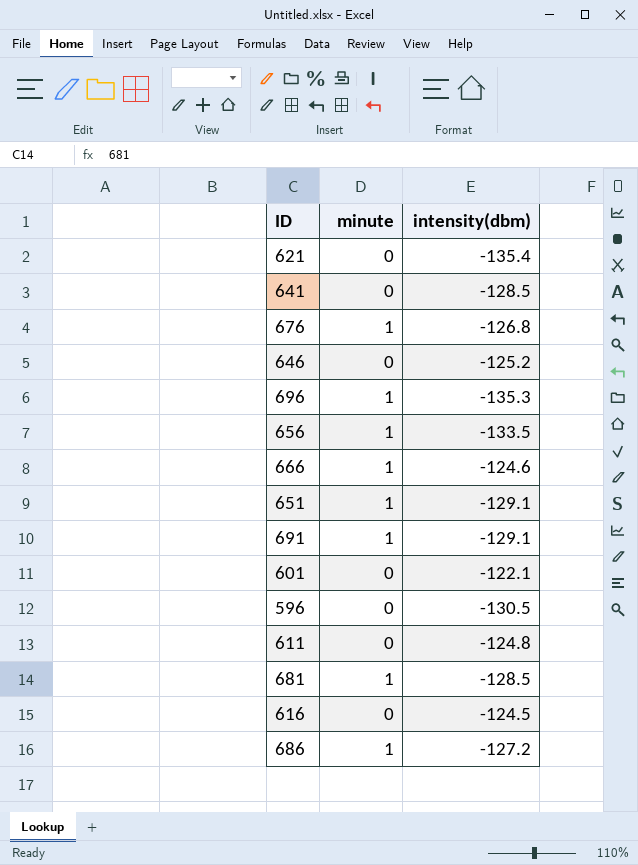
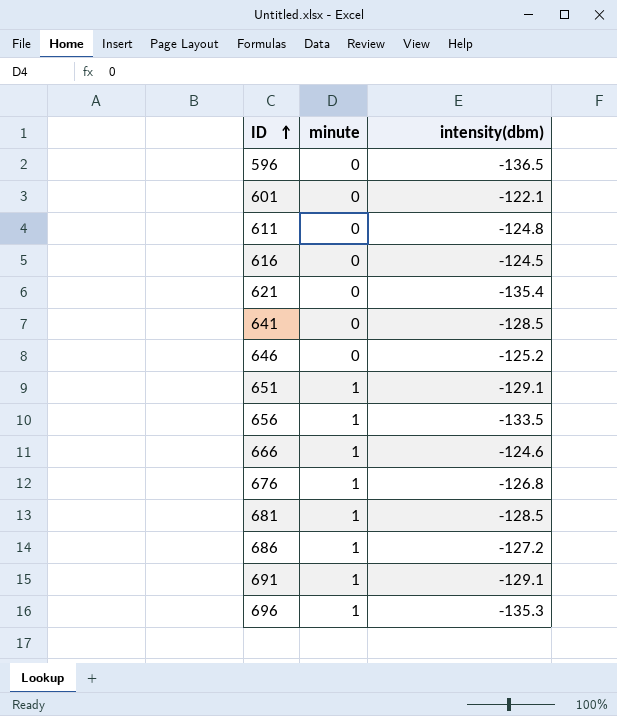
row order: none -> ID ascending
596 | intensity(dbm): -130.5 -> -136.5

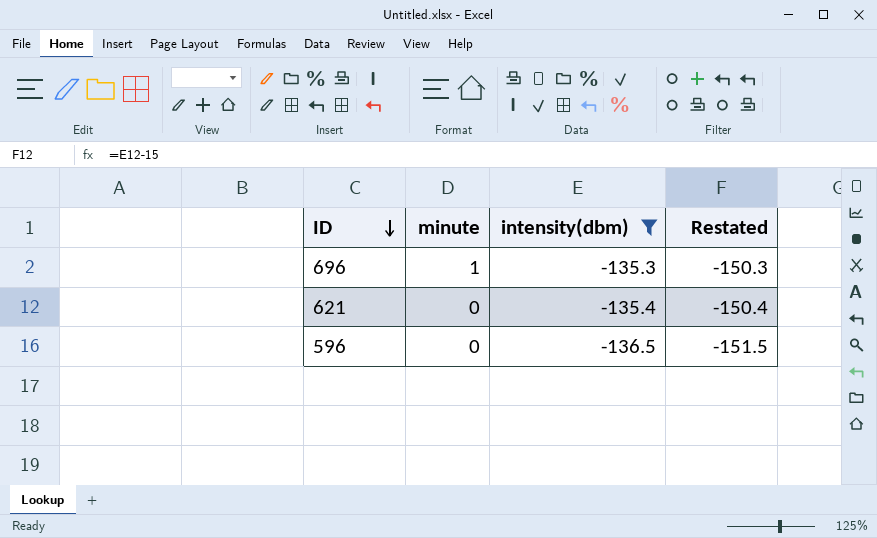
filter: none -> intensity(dbm) <= -135.3
row order: ID ascending -> ID descending
column Restated | formula: none -> [intensity(dbm)] - 15

